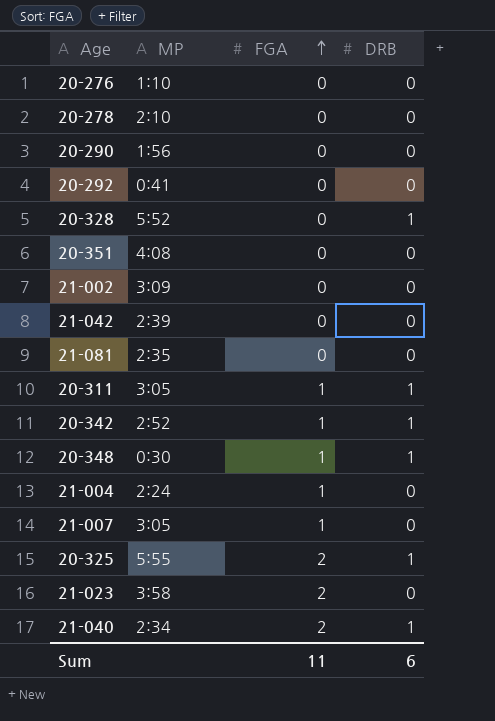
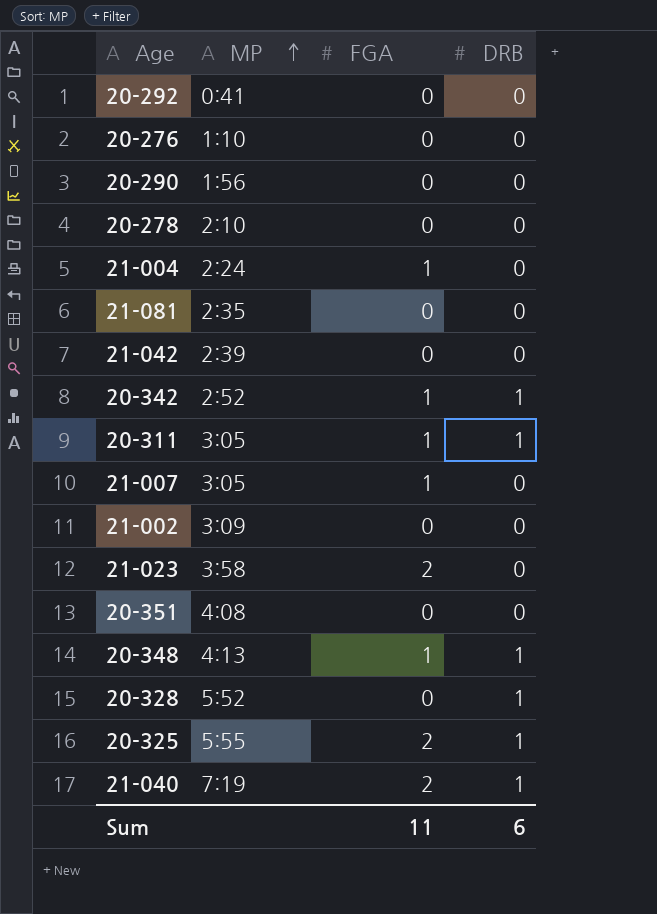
row order: FGA ascending -> MP ascending
20-348 | MP: 0:30 -> 4:13
21-040 | MP: 2:34 -> 7:19

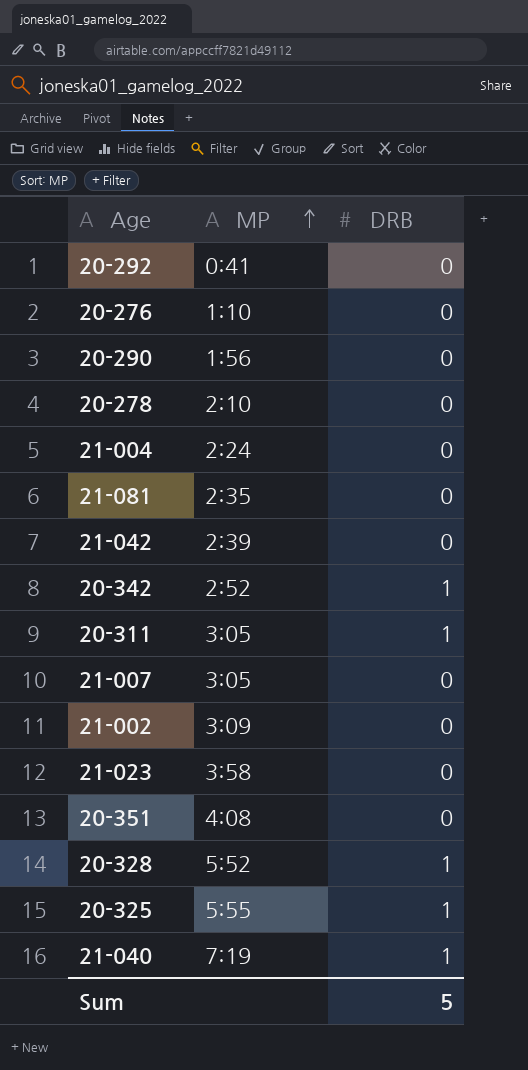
column FGA | position: 3 -> none
row 20-348: 4:13 | 1 | 1 -> none
Sum | DRB: 6 -> 5

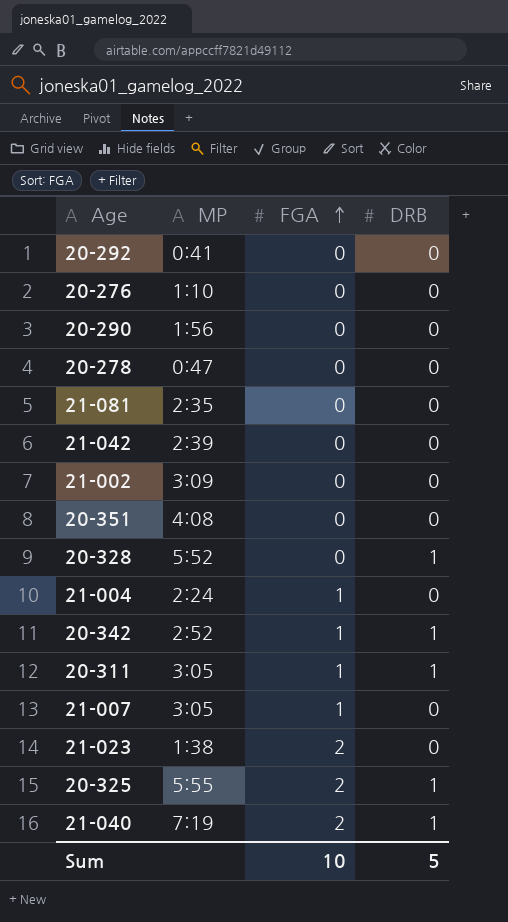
row order: MP ascending -> FGA ascending
column FGA | position: none -> 3
20-278 | MP: 2:10 -> 0:47
21-023 | MP: 3:58 -> 1:38

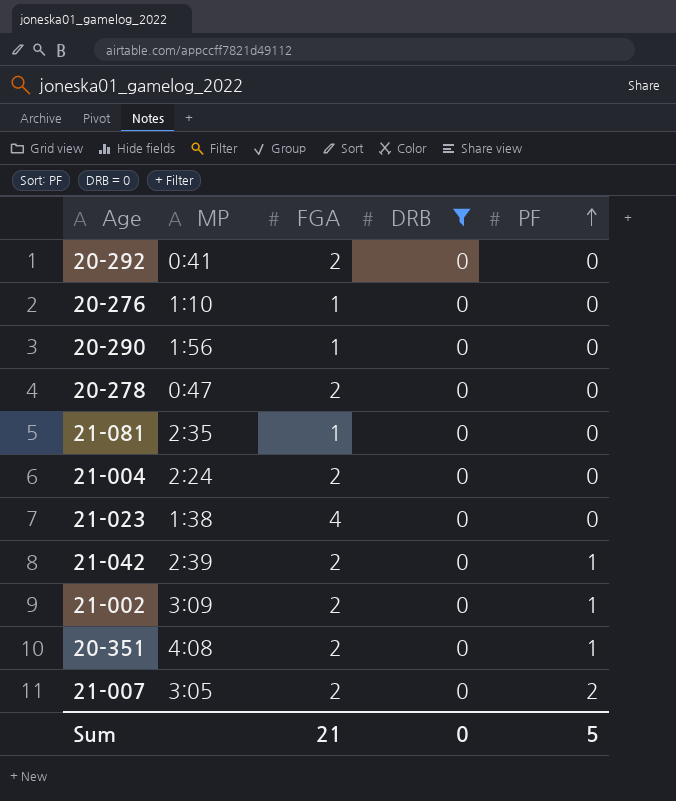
filter: none -> DRB = 0
row order: FGA ascending -> PF ascending
column PF | position: none -> 5
20-292 | FGA: 0 -> 2
20-276 | FGA: 0 -> 1
20-290 | FGA: 0 -> 1
20-278 | FGA: 0 -> 2
21-081 | FGA: 0 -> 1
21-004 | FGA: 1 -> 2
21-023 | FGA: 2 -> 4
21-042 | FGA: 0 -> 2
21-002 | FGA: 0 -> 2
20-351 | FGA: 0 -> 2
21-007 | FGA: 1 -> 2
Sum | FGA: 10 -> 21
Sum | DRB: 5 -> 0

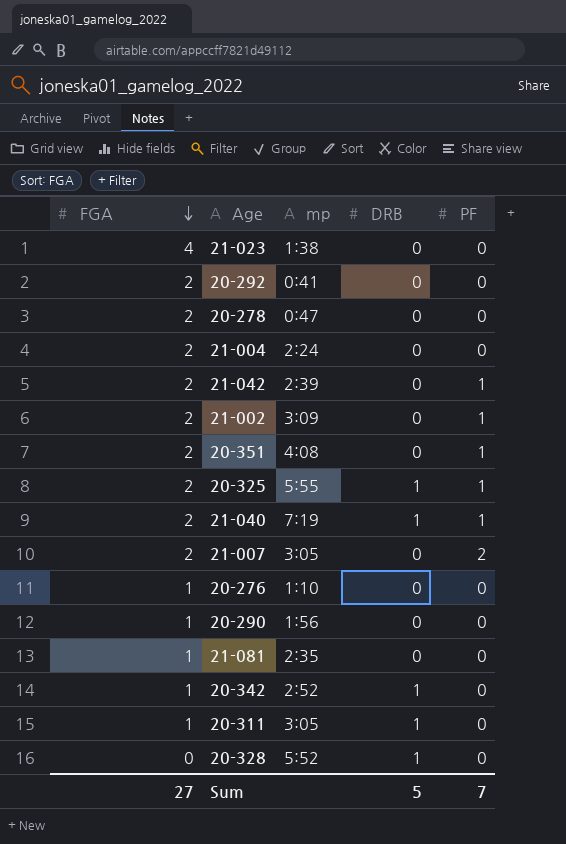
filter: DRB = 0 -> none
row order: PF ascending -> FGA descending
column FGA | position: 3 -> 1
column name: MP -> mp
Sum | FGA: 21 -> 27
Sum | DRB: 0 -> 5
Sum | PF: 5 -> 7

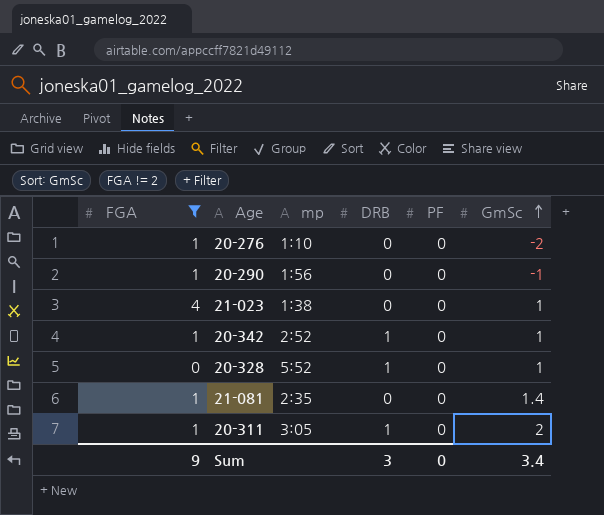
filter: none -> FGA != 2
row order: FGA descending -> GmSc ascending
column GmSc | position: none -> 6
Sum | FGA: 27 -> 9
Sum | DRB: 5 -> 3
Sum | PF: 7 -> 0

